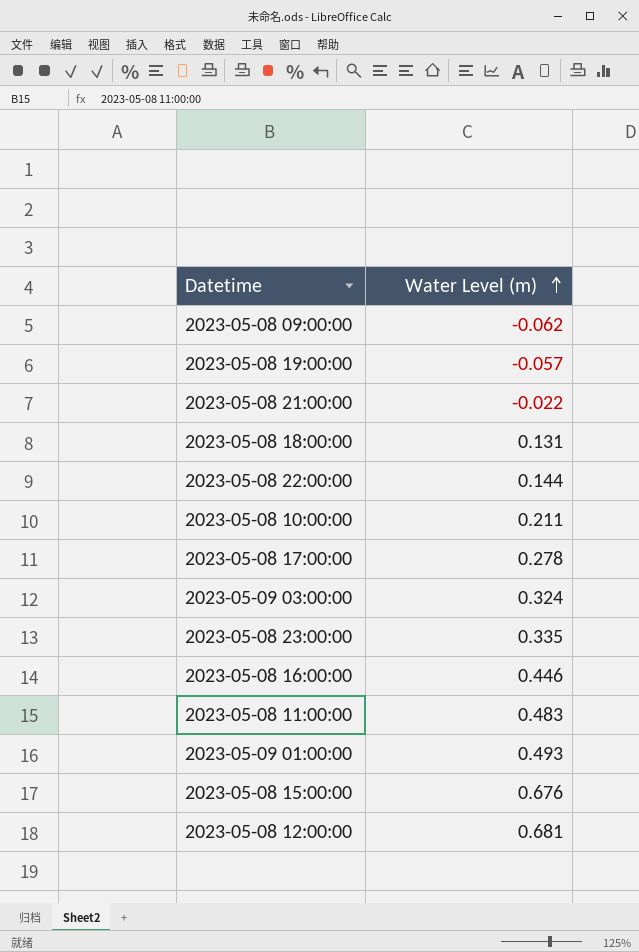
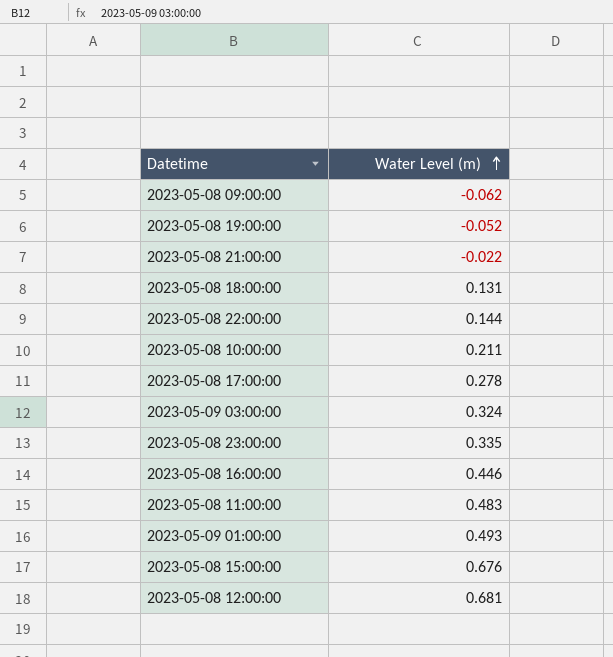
2023-05-08 19:00:00 | Water Level (m): -0.057 -> -0.052

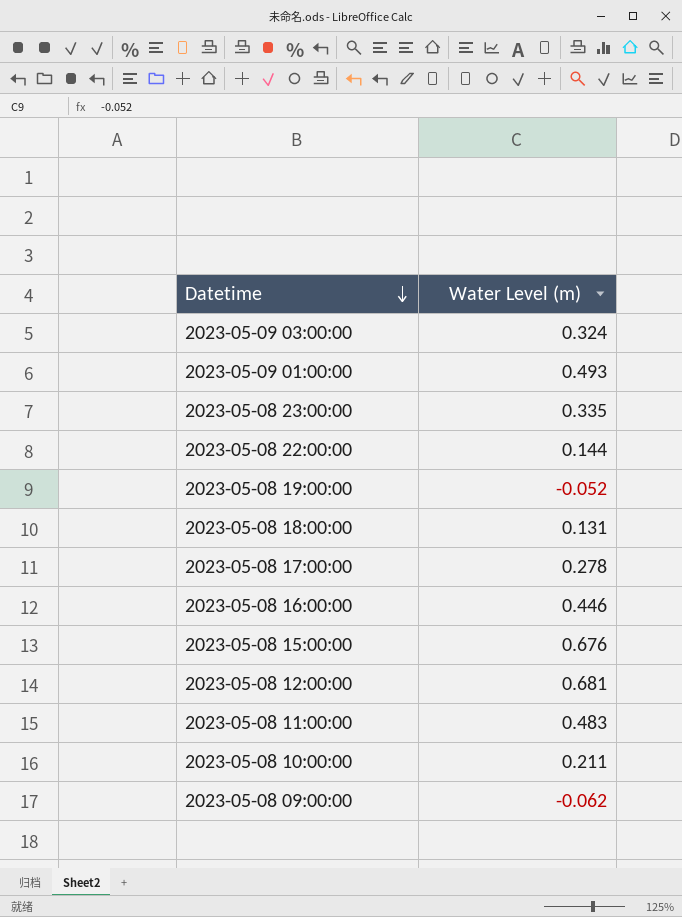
row order: Water Level (m) ascending -> Datetime descending
row 2023-05-08 21:00:00: -0.022 -> none

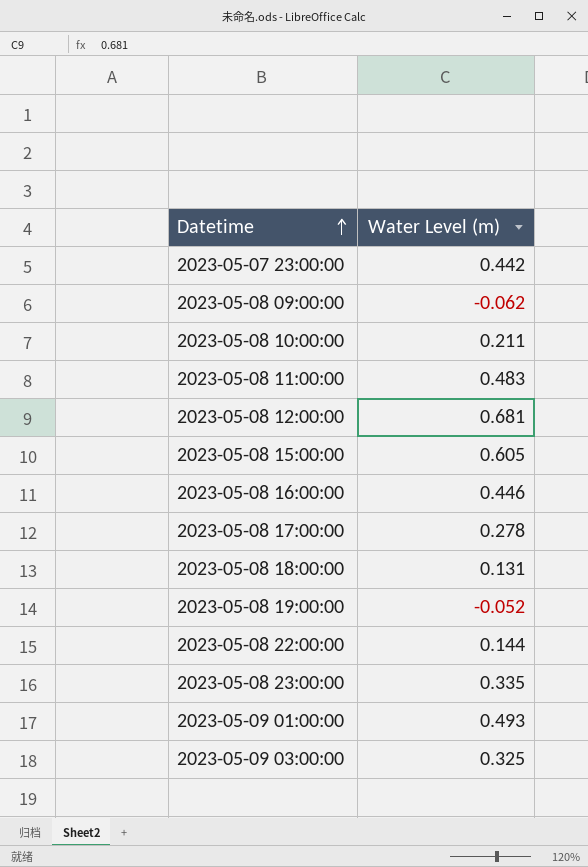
row order: Datetime descending -> Datetime ascending
row 2023-05-07 23:00:00: none -> 0.442
2023-05-08 15:00:00 | Water Level (m): 0.676 -> 0.605
2023-05-09 03:00:00 | Water Level (m): 0.324 -> 0.325

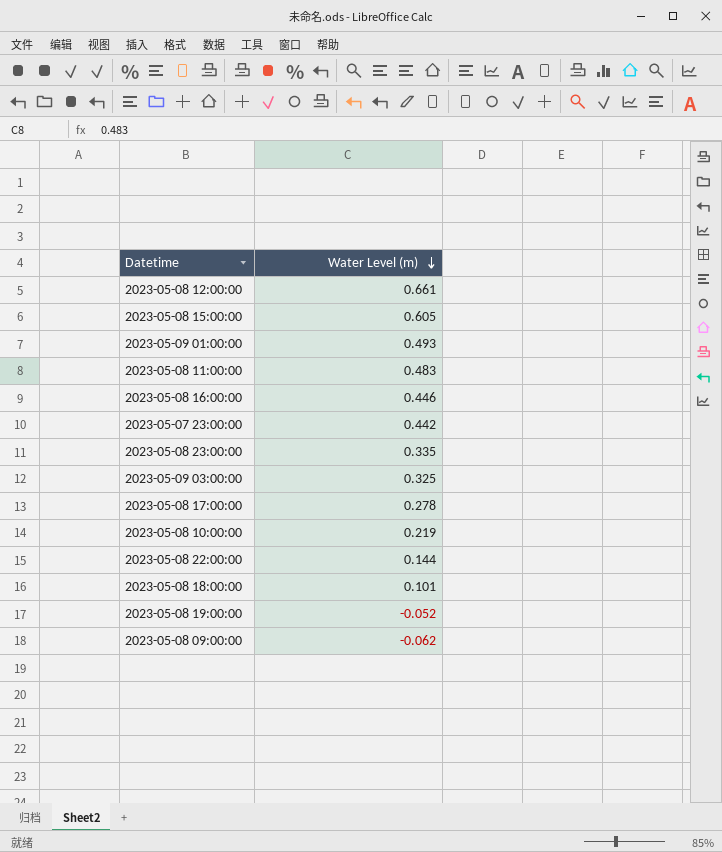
row order: Datetime ascending -> Water Level (m) descending
2023-05-08 12:00:00 | Water Level (m): 0.681 -> 0.661
2023-05-08 10:00:00 | Water Level (m): 0.211 -> 0.219
2023-05-08 18:00:00 | Water Level (m): 0.131 -> 0.101

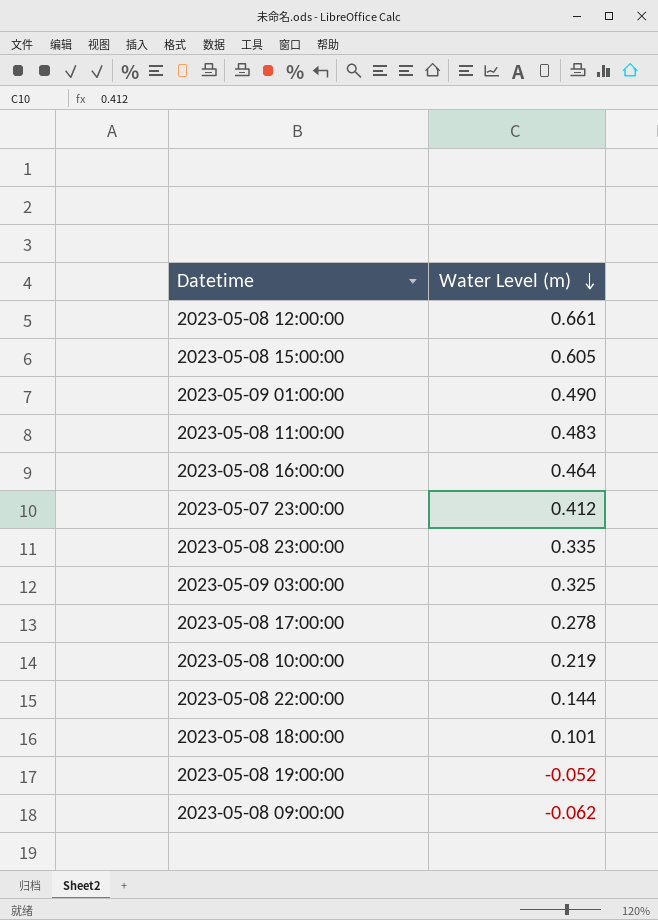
2023-05-09 01:00:00 | Water Level (m): 0.493 -> 0.490
2023-05-08 16:00:00 | Water Level (m): 0.446 -> 0.464
2023-05-07 23:00:00 | Water Level (m): 0.442 -> 0.412

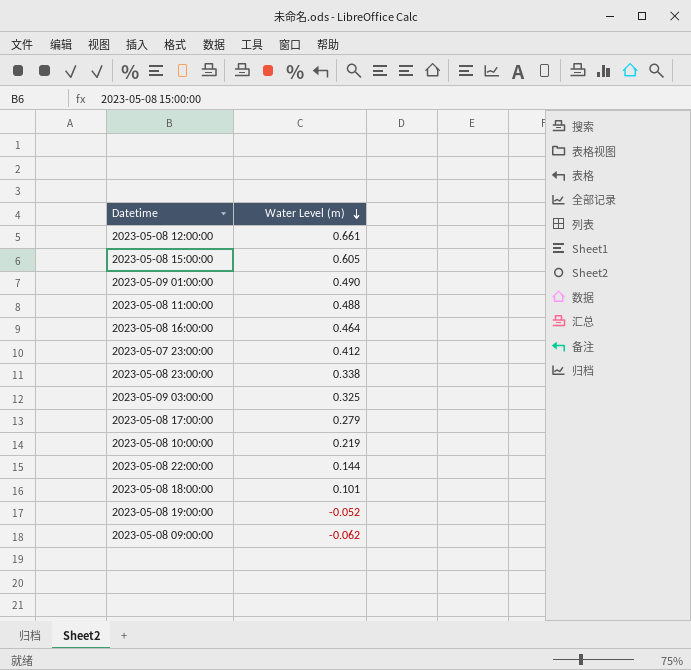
2023-05-08 11:00:00 | Water Level (m): 0.483 -> 0.488
2023-05-08 23:00:00 | Water Level (m): 0.335 -> 0.338
2023-05-08 17:00:00 | Water Level (m): 0.278 -> 0.279

